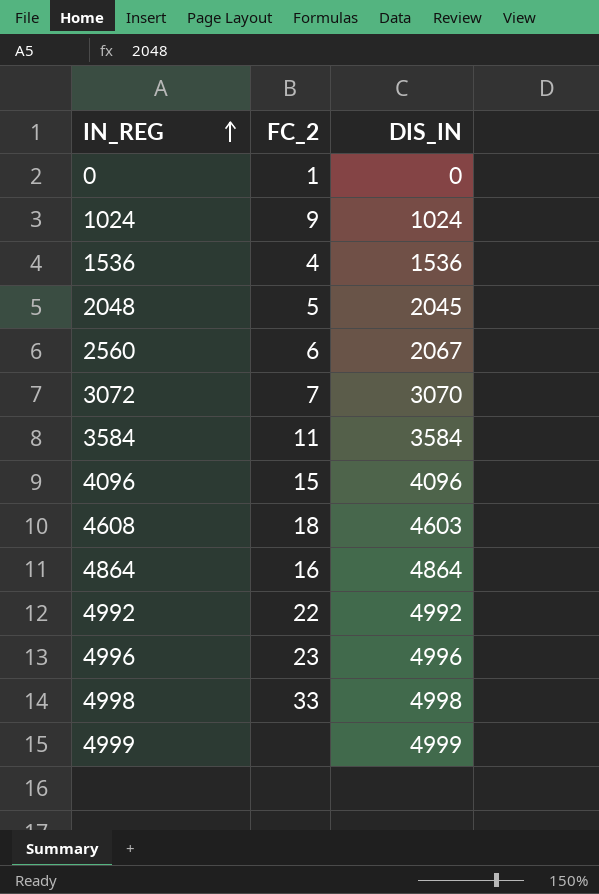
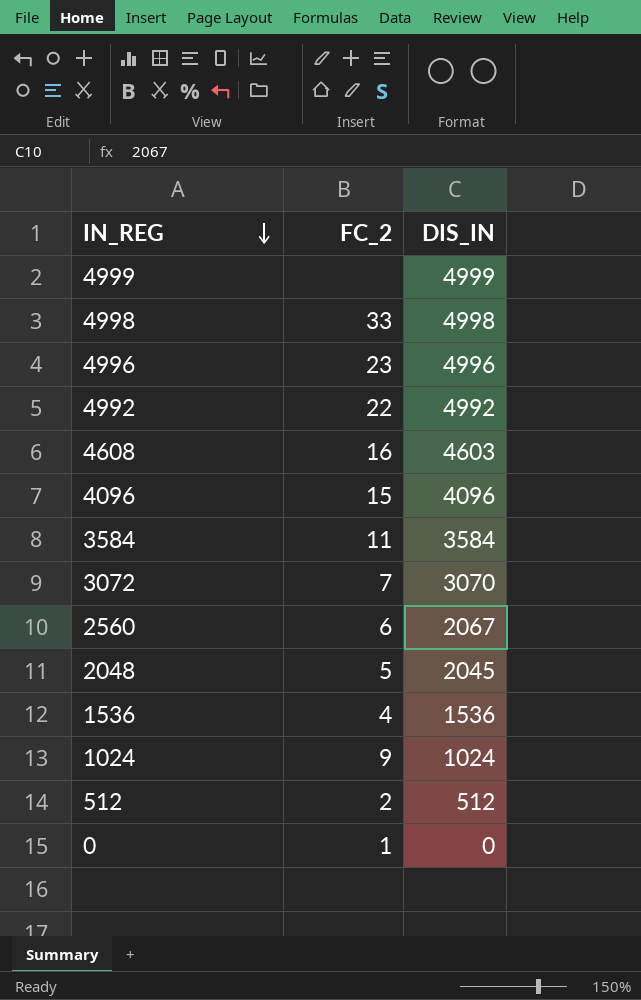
row order: IN_REG ascending -> IN_REG descending
row 4864: 16 | 4864 -> none
4608 | FC_2: 18 -> 16
row 512: none -> 2 | 512

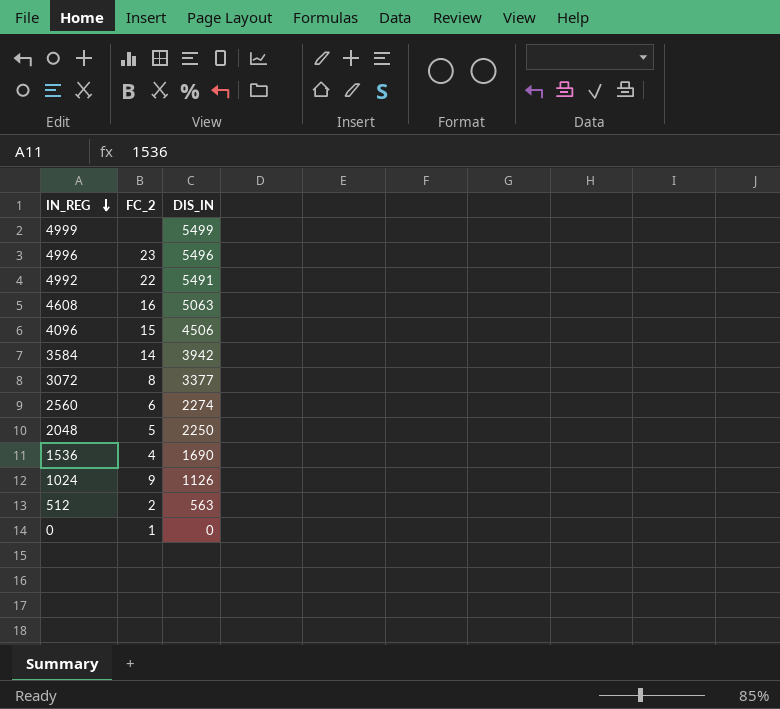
row 4998: 33 | 4998 -> none
4999 | DIS_IN: 4999 -> 5499
4996 | DIS_IN: 4996 -> 5496
4992 | DIS_IN: 4992 -> 5491
4608 | DIS_IN: 4603 -> 5063
4096 | DIS_IN: 4096 -> 4506
3584 | FC_2: 11 -> 14
3584 | DIS_IN: 3584 -> 3942
3072 | FC_2: 7 -> 8
3072 | DIS_IN: 3070 -> 3377
2560 | DIS_IN: 2067 -> 2274
2048 | DIS_IN: 2045 -> 2250
1536 | DIS_IN: 1536 -> 1690
1024 | DIS_IN: 1024 -> 1126
512 | DIS_IN: 512 -> 563

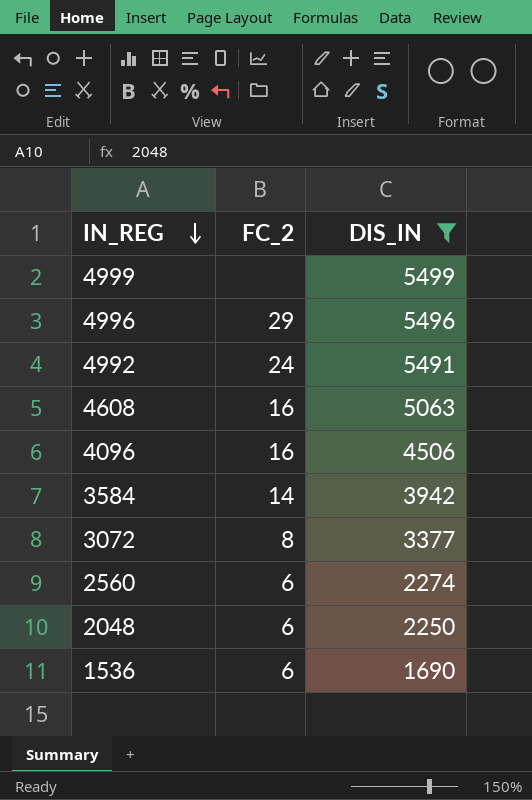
filter: none -> DIS_IN >= 1690
4996 | FC_2: 23 -> 29
4992 | FC_2: 22 -> 24
4096 | FC_2: 15 -> 16
2048 | FC_2: 5 -> 6
1536 | FC_2: 4 -> 6

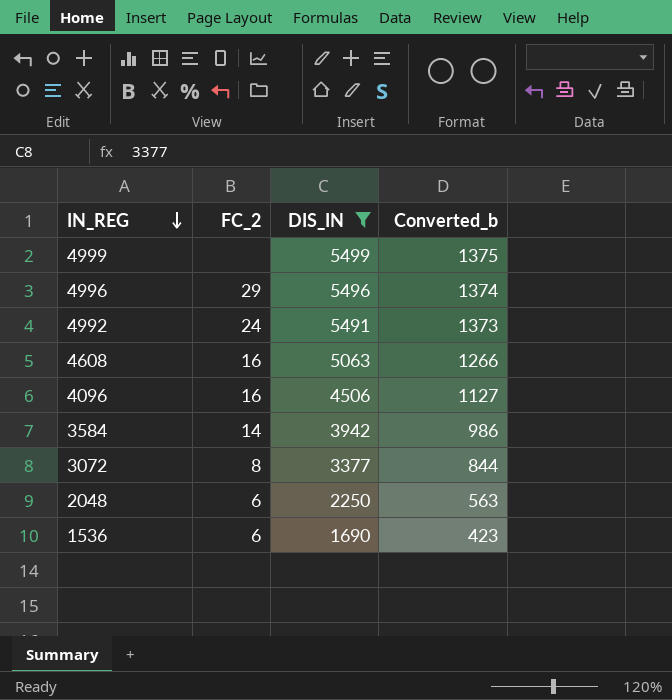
column Converted_b | formula: none -> [DIS_IN] * 0.25
row 2560: 6 | 2274 -> none

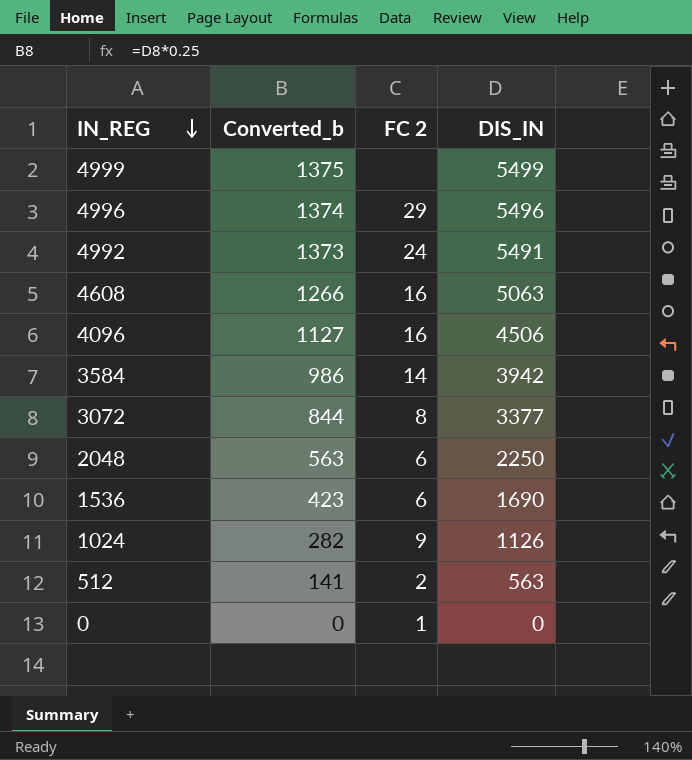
filter: DIS_IN >= 1690 -> none
column Converted_b | position: 4 -> 2
column name: FC_2 -> FC 2

